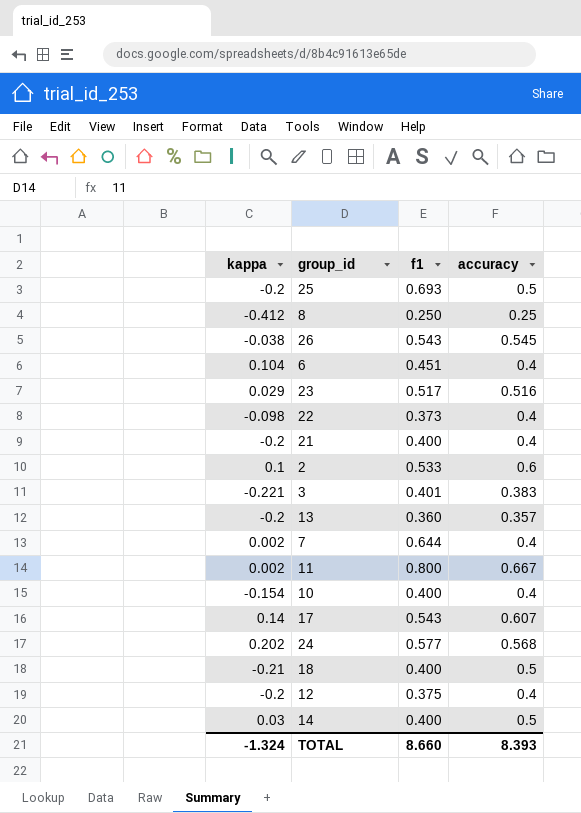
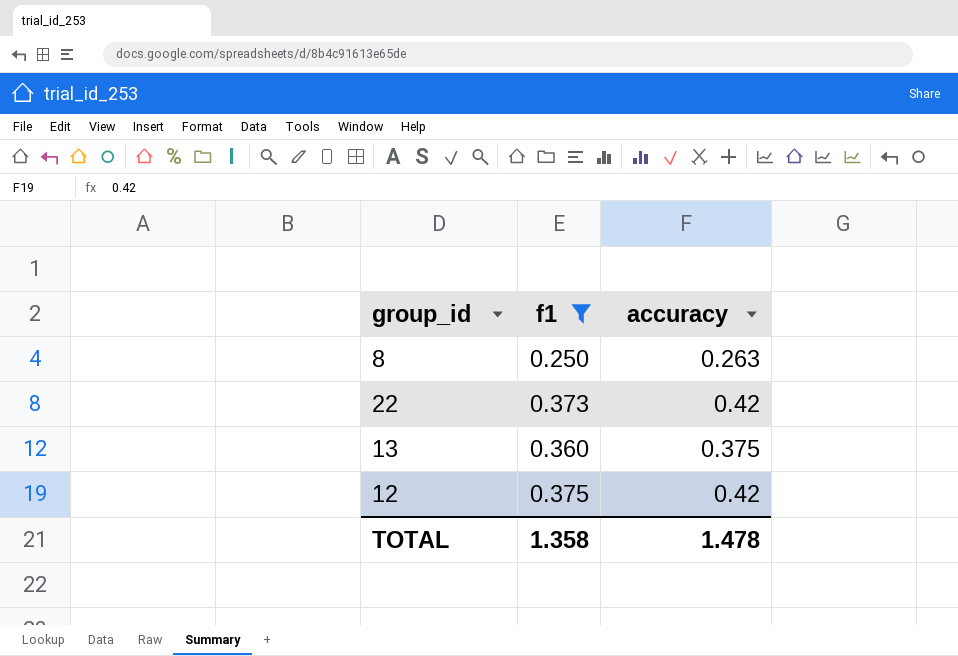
filter: none -> f1 <= 0.375
column kappa | position: 1 -> none
8 | accuracy: 0.25 -> 0.263
22 | accuracy: 0.4 -> 0.42
13 | accuracy: 0.357 -> 0.375
12 | accuracy: 0.4 -> 0.42
TOTAL | f1: 8.660 -> 1.358
TOTAL | accuracy: 8.393 -> 1.478

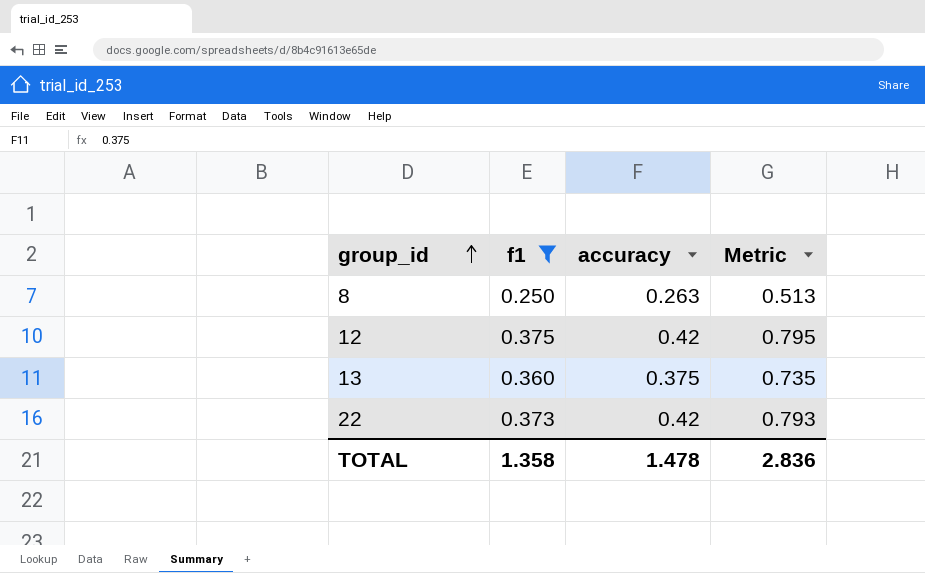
row order: none -> group_id ascending
column Metric | formula: none -> [f1] + [accuracy]

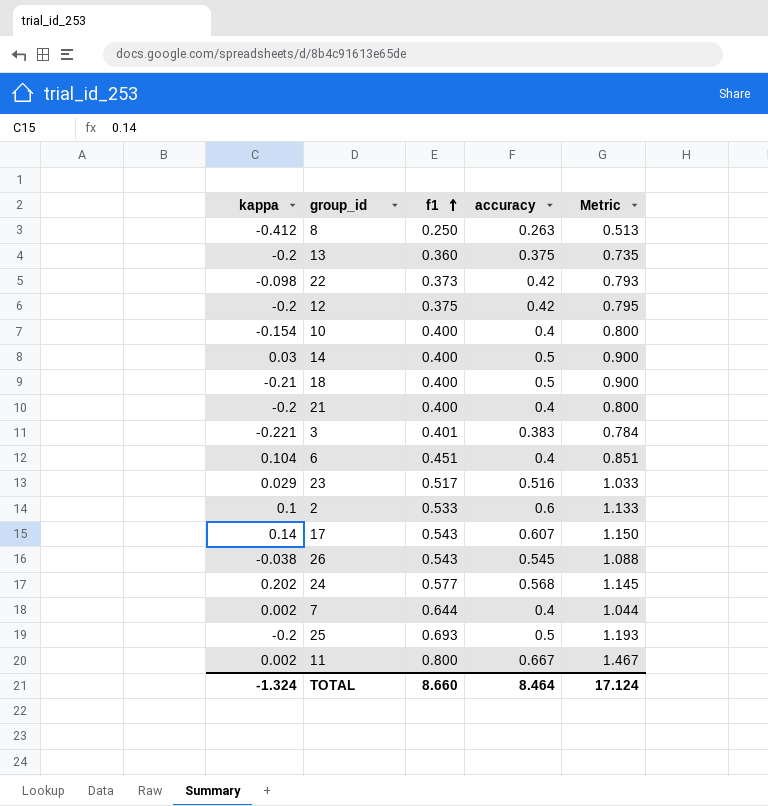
filter: f1 <= 0.375 -> none
row order: group_id ascending -> f1 ascending
column kappa | position: none -> 1
TOTAL | f1: 1.358 -> 8.660
TOTAL | accuracy: 1.478 -> 8.464
TOTAL | Metric: 2.836 -> 17.124

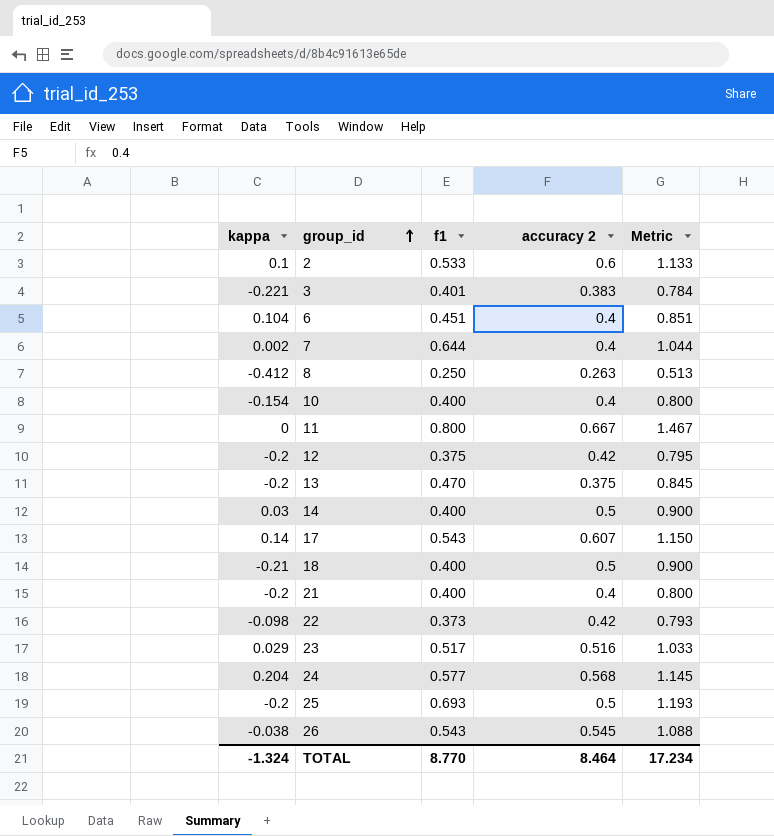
row order: f1 ascending -> group_id ascending
column name: accuracy -> accuracy 2
11 | kappa: 0.002 -> 0
13 | f1: 0.360 -> 0.470
13 | Metric: 0.735 -> 0.845
24 | kappa: 0.202 -> 0.204
TOTAL | f1: 8.660 -> 8.770
TOTAL | Metric: 17.124 -> 17.234

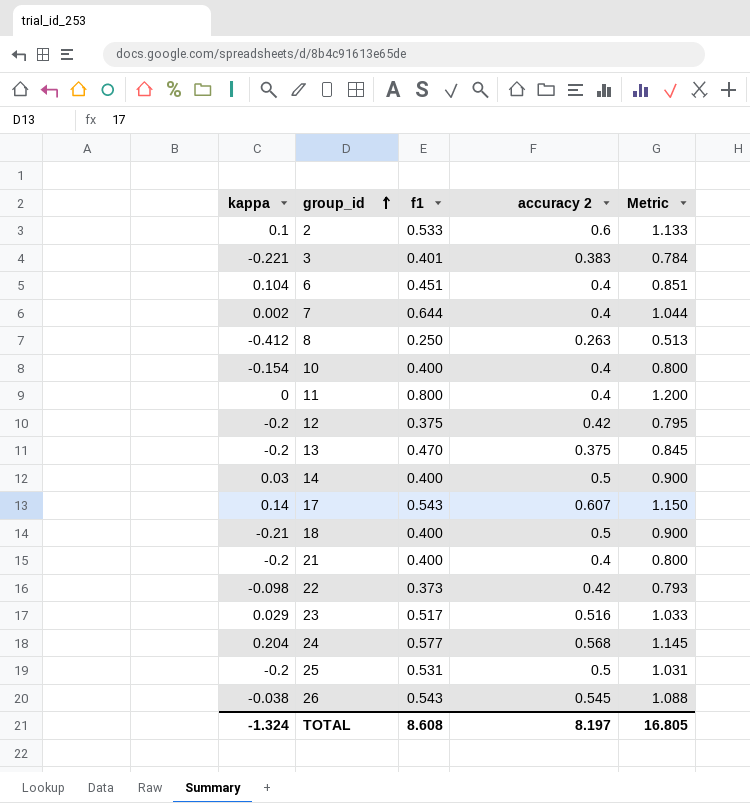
11 | accuracy 2: 0.667 -> 0.4
11 | Metric: 1.467 -> 1.200
25 | f1: 0.693 -> 0.531
25 | Metric: 1.193 -> 1.031
TOTAL | f1: 8.770 -> 8.608
TOTAL | accuracy 2: 8.464 -> 8.197
TOTAL | Metric: 17.234 -> 16.805

